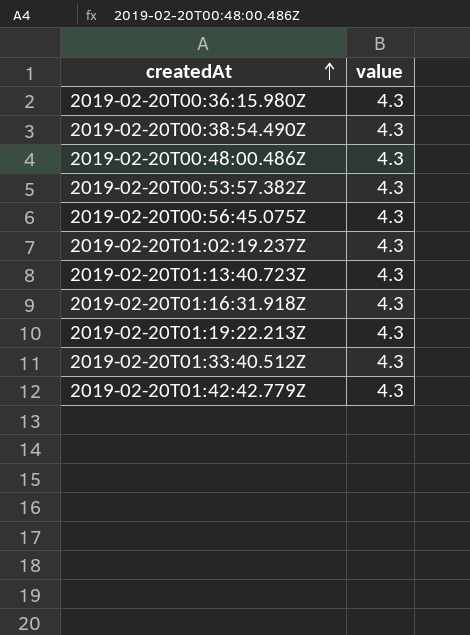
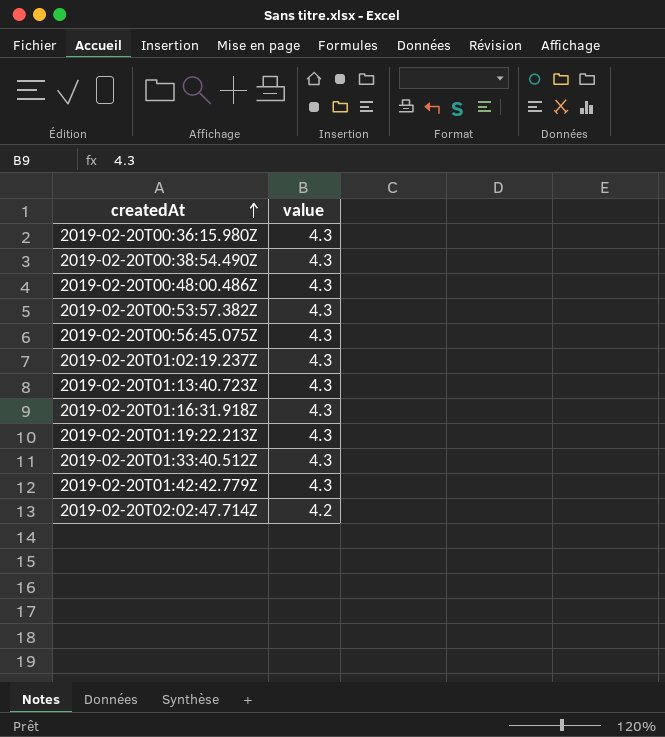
row 2019-02-20T02:02:47.714Z: none -> 4.2

